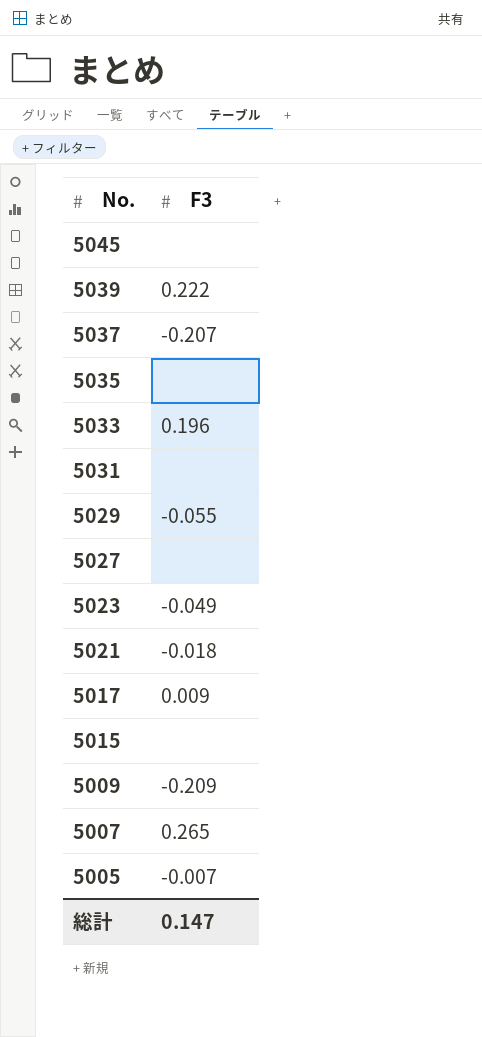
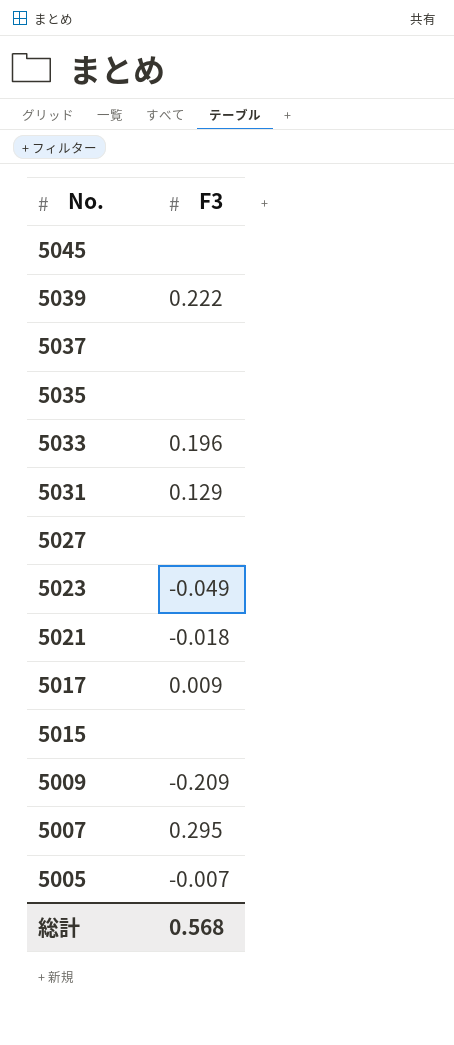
row 5029: -0.055 -> none
5037 | F3: -0.207 -> none
5031 | F3: none -> 0.129
5007 | F3: 0.265 -> 0.295
総計 | F3: 0.147 -> 0.568

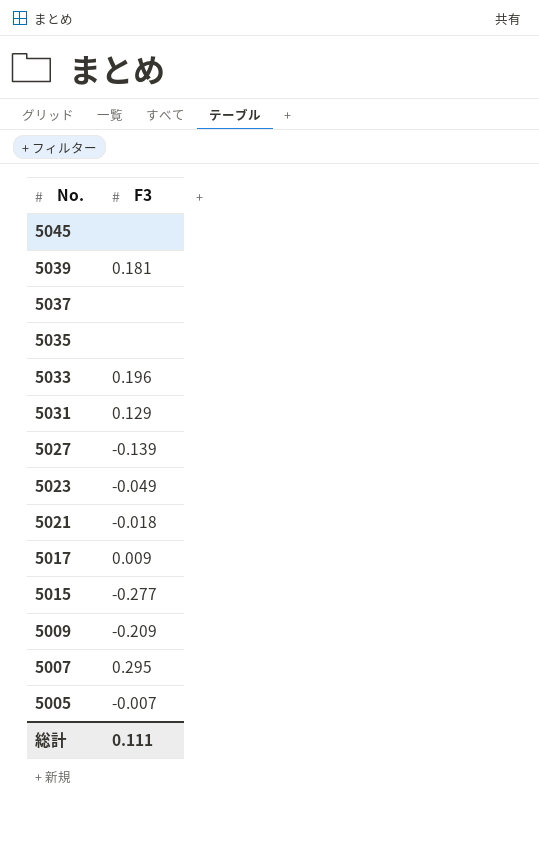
5039 | F3: 0.222 -> 0.181
5027 | F3: none -> -0.139
5015 | F3: none -> -0.277
総計 | F3: 0.568 -> 0.111

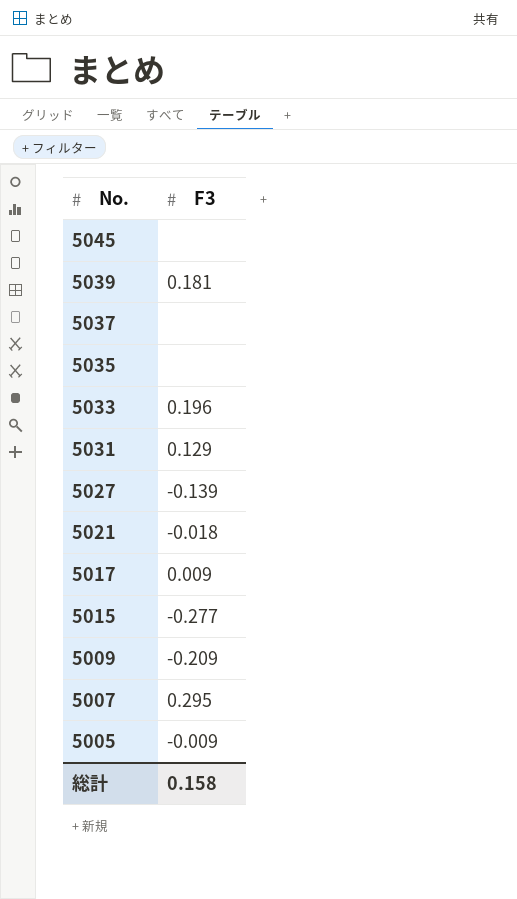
row 5023: -0.049 -> none
5005 | F3: -0.007 -> -0.009
総計 | F3: 0.111 -> 0.158

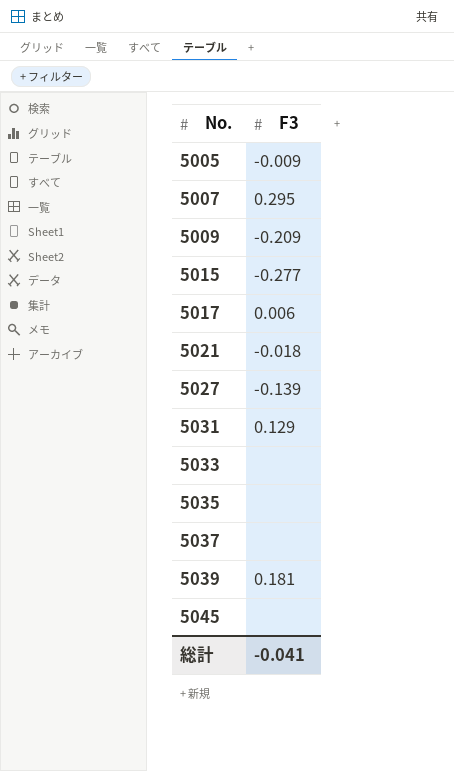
row order: No. descending -> No. ascending
5017 | F3: 0.009 -> 0.006
5033 | F3: 0.196 -> none
総計 | F3: 0.158 -> -0.041

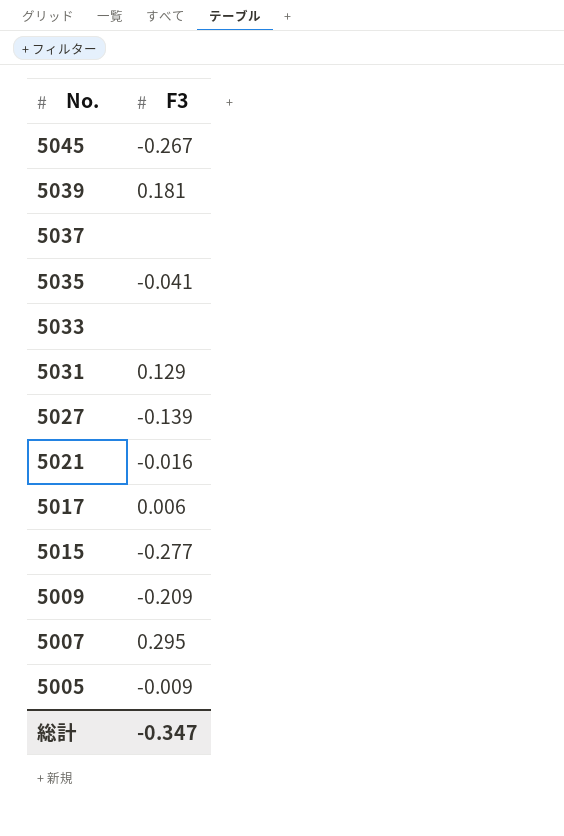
row order: No. ascending -> No. descending
5045 | F3: none -> -0.267
5035 | F3: none -> -0.041
5021 | F3: -0.018 -> -0.016
総計 | F3: -0.041 -> -0.347

